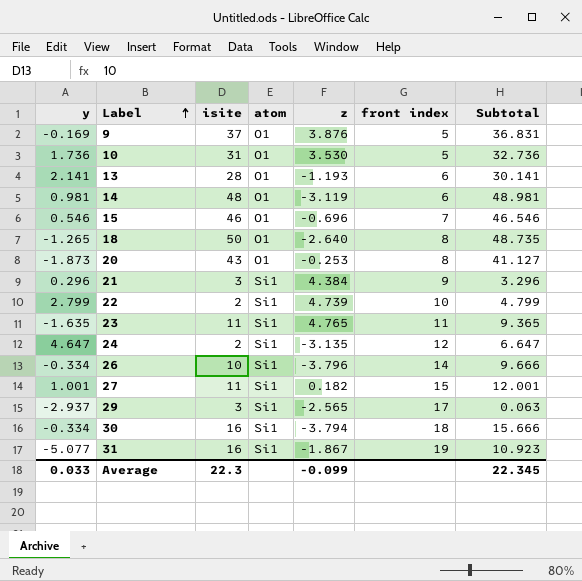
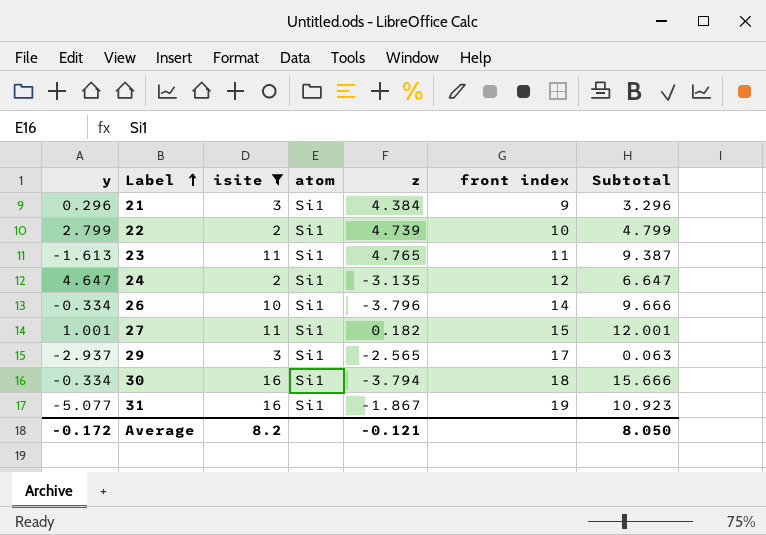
filter: none -> isite <= 16
23 | y: -1.635 -> -1.613
23 | Subtotal: 9.365 -> 9.387
Average | y: 0.033 -> -0.172
Average | isite: 22.3 -> 8.2
Average | z: -0.099 -> -0.121
Average | Subtotal: 22.345 -> 8.050

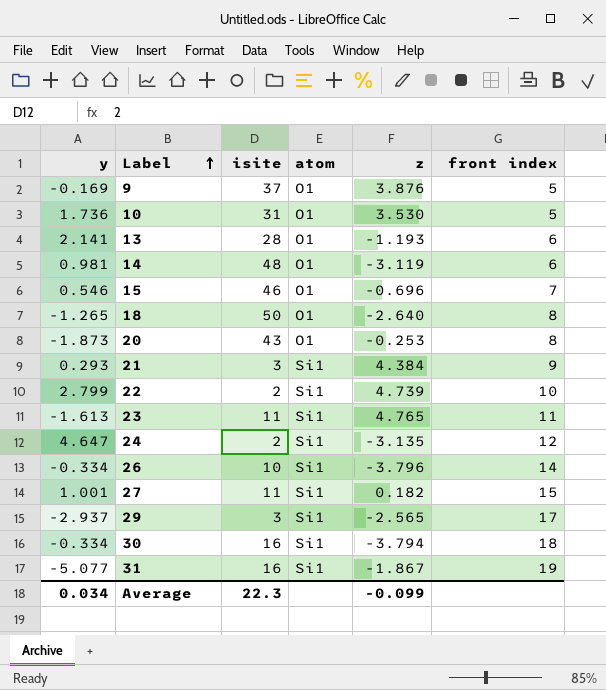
filter: isite <= 16 -> none
column Subtotal | formula: [y] + [isite] -> none
21 | y: 0.296 -> 0.293
Average | y: -0.172 -> 0.034
Average | isite: 8.2 -> 22.3
Average | z: -0.121 -> -0.099

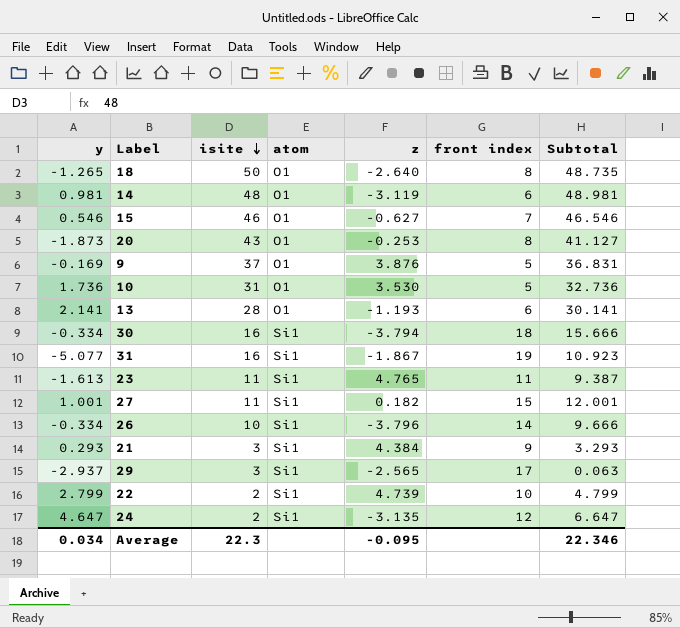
row order: Label ascending -> isite descending
column Subtotal | formula: none -> [y] + [isite]
15 | z: -0.696 -> -0.627
Average | z: -0.099 -> -0.095

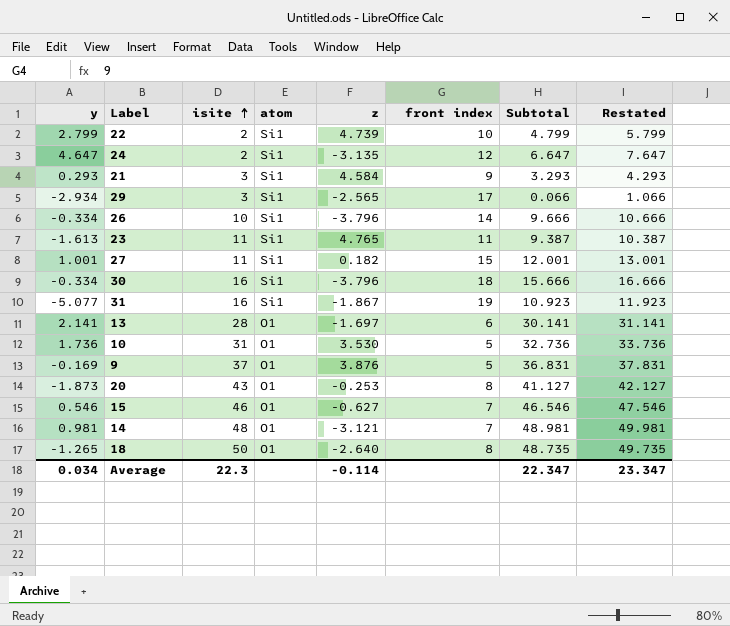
row order: isite descending -> isite ascending
column Restated | formula: none -> [Subtotal] + 1
21 | z: 4.384 -> 4.584
29 | y: -2.937 -> -2.934
29 | Subtotal: 0.063 -> 0.066
30 | z: -3.794 -> -3.796
13 | z: -1.193 -> -1.697
14 | z: -3.119 -> -3.121
14 | front index: 6 -> 7
Average | z: -0.095 -> -0.114
Average | Subtotal: 22.346 -> 22.347

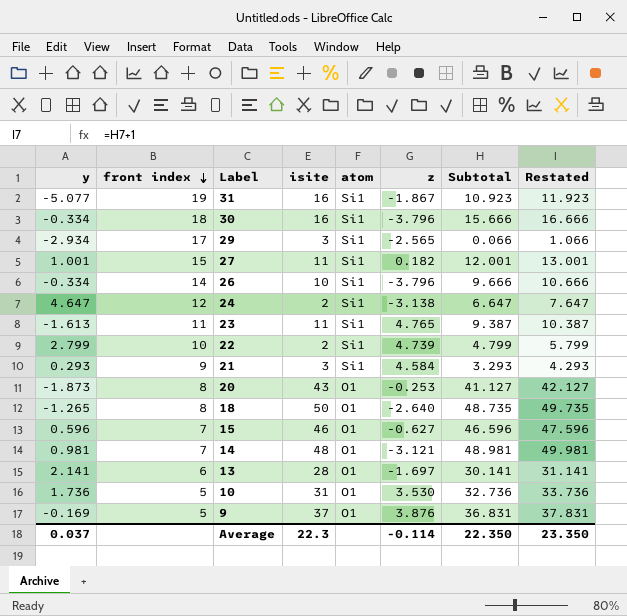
row order: isite ascending -> front index descending
column front index | position: 6 -> 2
24 | z: -3.135 -> -3.138
15 | y: 0.546 -> 0.596
15 | Subtotal: 46.546 -> 46.596
15 | Restated: 47.546 -> 47.596
Average | y: 0.034 -> 0.037
Average | Subtotal: 22.347 -> 22.350
Average | Restated: 23.347 -> 23.350

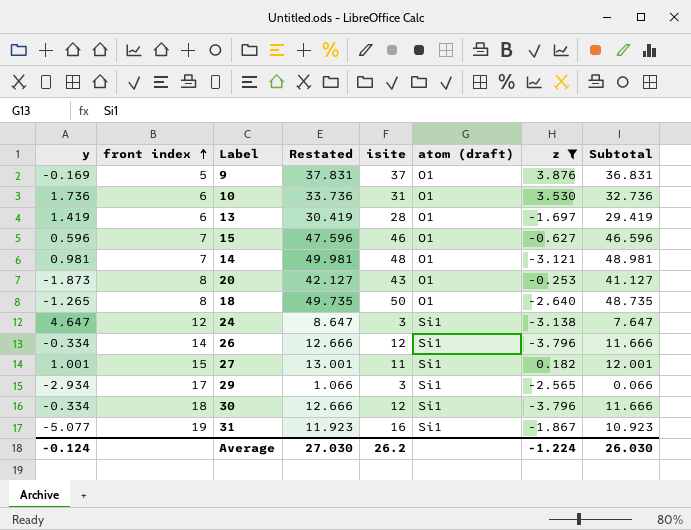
filter: none -> z <= 3.876
row order: front index descending -> front index ascending
column Restated | position: 8 -> 4
column name: atom -> atom (draft)
10 | front index: 5 -> 6
13 | y: 2.141 -> 1.419
13 | Restated: 31.141 -> 30.419
13 | Subtotal: 30.141 -> 29.419
24 | Restated: 7.647 -> 8.647
24 | isite: 2 -> 3
24 | Subtotal: 6.647 -> 7.647
26 | Restated: 10.666 -> 12.666
26 | isite: 10 -> 12
26 | Subtotal: 9.666 -> 11.666
30 | Restated: 16.666 -> 12.666
30 | isite: 16 -> 12
30 | Subtotal: 15.666 -> 11.666
Average | y: 0.037 -> -0.124
Average | Restated: 23.350 -> 27.030
Average | isite: 22.3 -> 26.2
Average | z: -0.114 -> -1.224
Average | Subtotal: 22.350 -> 26.030

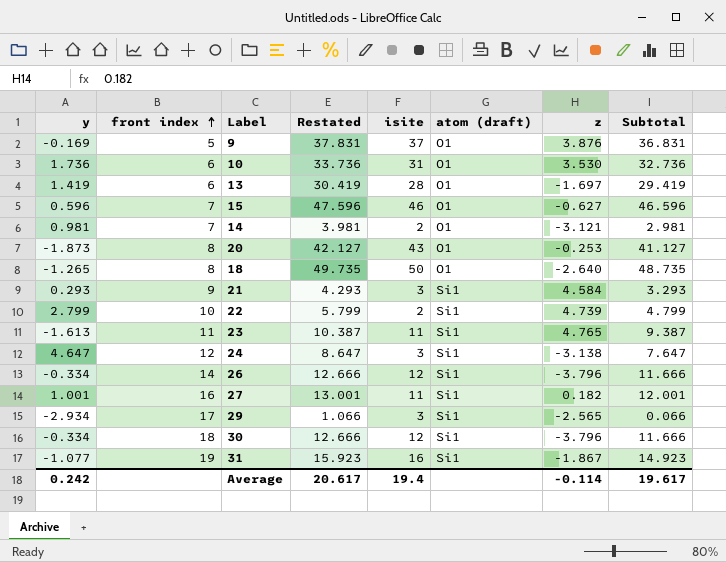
filter: z <= 3.876 -> none
14 | Restated: 49.981 -> 3.981
14 | isite: 48 -> 2
14 | Subtotal: 48.981 -> 2.981
27 | front index: 15 -> 16
31 | y: -5.077 -> -1.077
31 | Restated: 11.923 -> 15.923
31 | Subtotal: 10.923 -> 14.923
Average | y: -0.124 -> 0.242
Average | Restated: 27.030 -> 20.617
Average | isite: 26.2 -> 19.4
Average | z: -1.224 -> -0.114
Average | Subtotal: 26.030 -> 19.617

